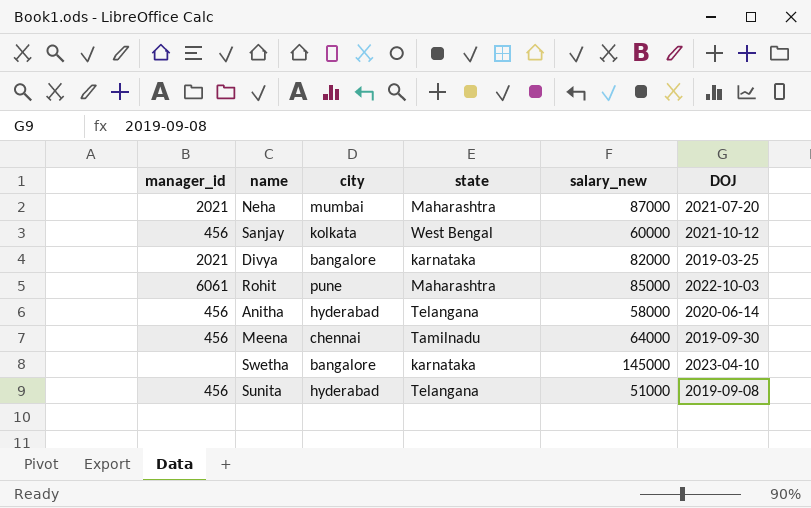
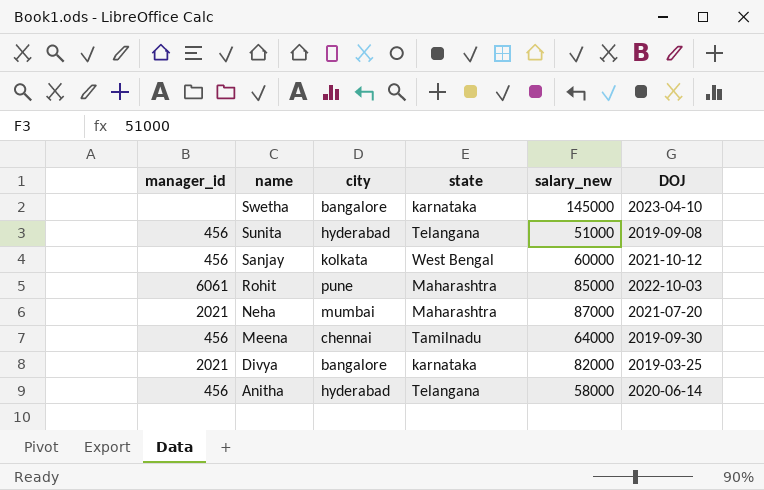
row order: none -> name descending

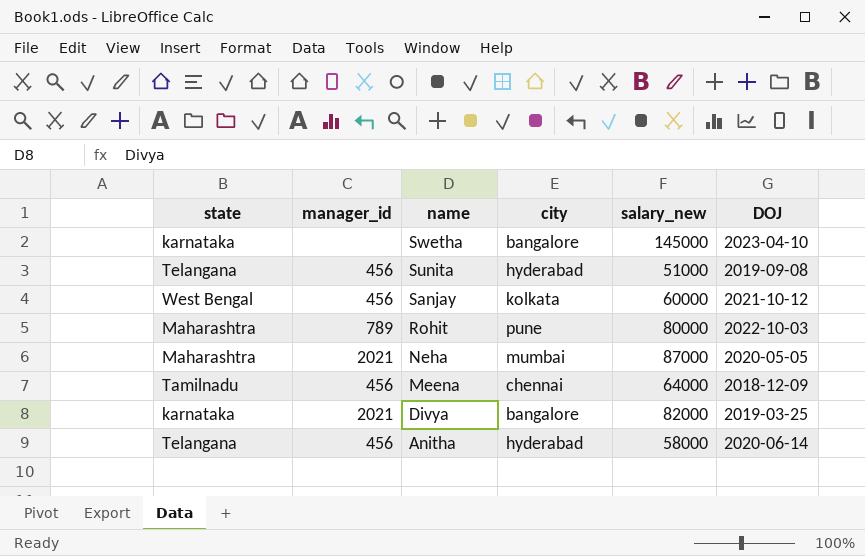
column state | position: 4 -> 1
Rohit | manager_id: 6061 -> 789
Rohit | salary_new: 85000 -> 80000
Neha | DOJ: 2021-07-20 -> 2020-05-05
Meena | DOJ: 2019-09-30 -> 2018-12-09

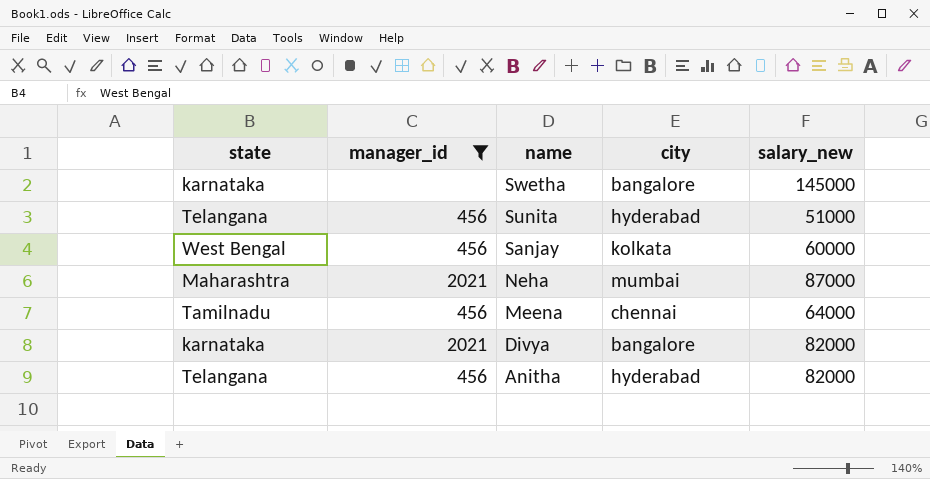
filter: none -> manager_id != 789
column DOJ | position: 6 -> none
Anitha | salary_new: 58000 -> 82000

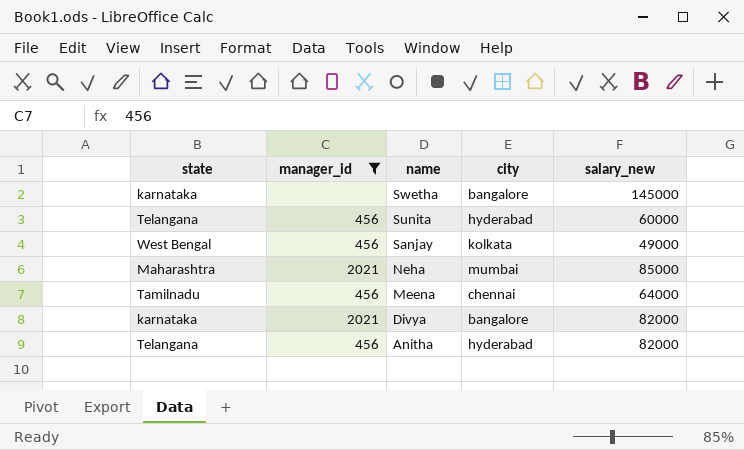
Sunita | salary_new: 51000 -> 60000
Sanjay | salary_new: 60000 -> 49000
Neha | salary_new: 87000 -> 85000

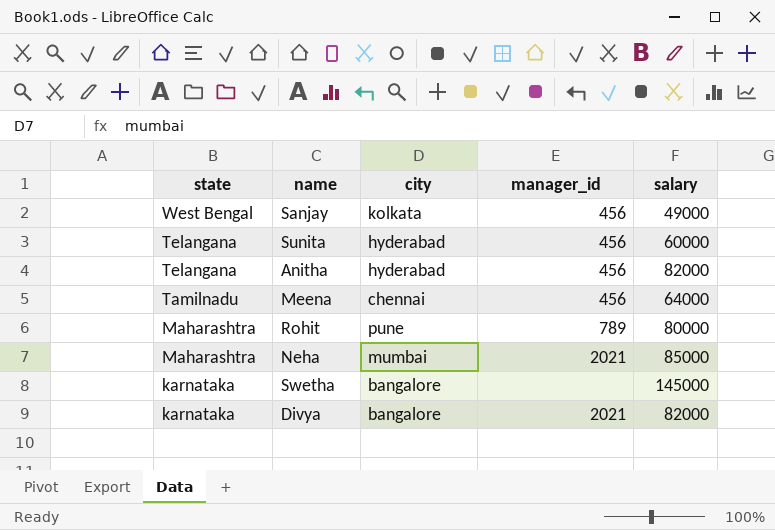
filter: manager_id != 789 -> none
row order: name descending -> state descending
column manager_id | position: 2 -> 4
column name: salary_new -> salary

